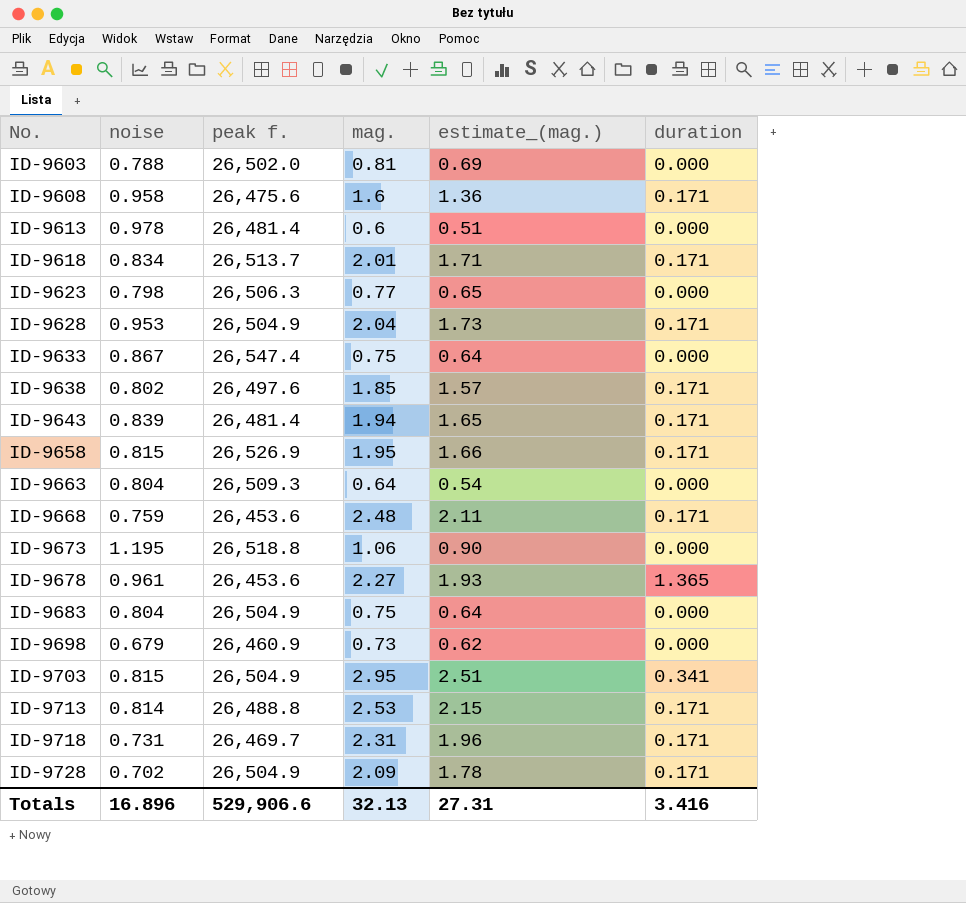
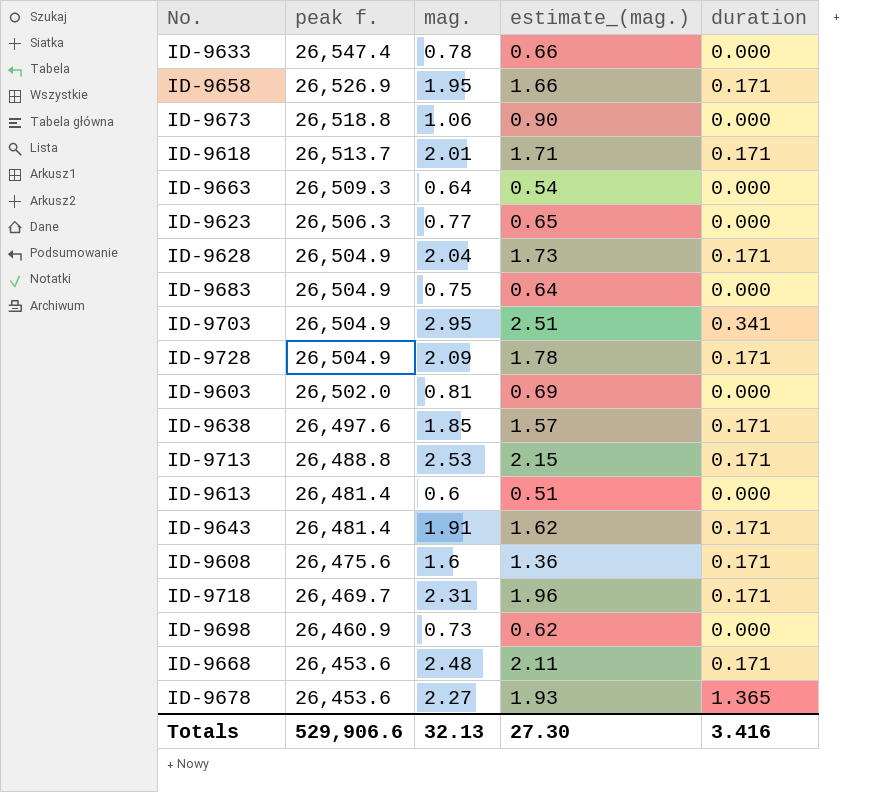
row order: No. ascending -> peak f. descending
column noise | position: 2 -> none
ID-9633 | mag.: 0.75 -> 0.78
ID-9633 | estimate_(mag.): 0.64 -> 0.66
ID-9643 | mag.: 1.94 -> 1.91
ID-9643 | estimate_(mag.): 1.65 -> 1.62
Totals | estimate_(mag.): 27.31 -> 27.30

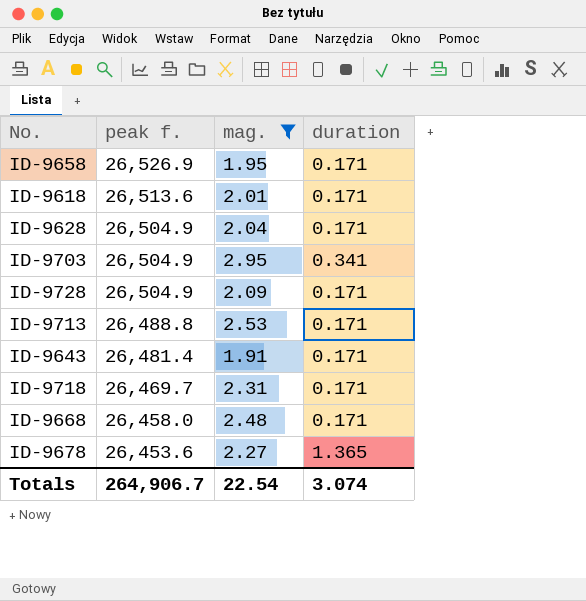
filter: none -> mag. >= 1.91
column estimate_(mag.) | formula: [mag.] * 0.85 -> none
ID-9618 | peak f.: 26,513.7 -> 26,513.6
ID-9668 | peak f.: 26,453.6 -> 26,458.0
Totals | peak f.: 529,906.6 -> 264,906.7
Totals | mag.: 32.13 -> 22.54
Totals | duration: 3.416 -> 3.074

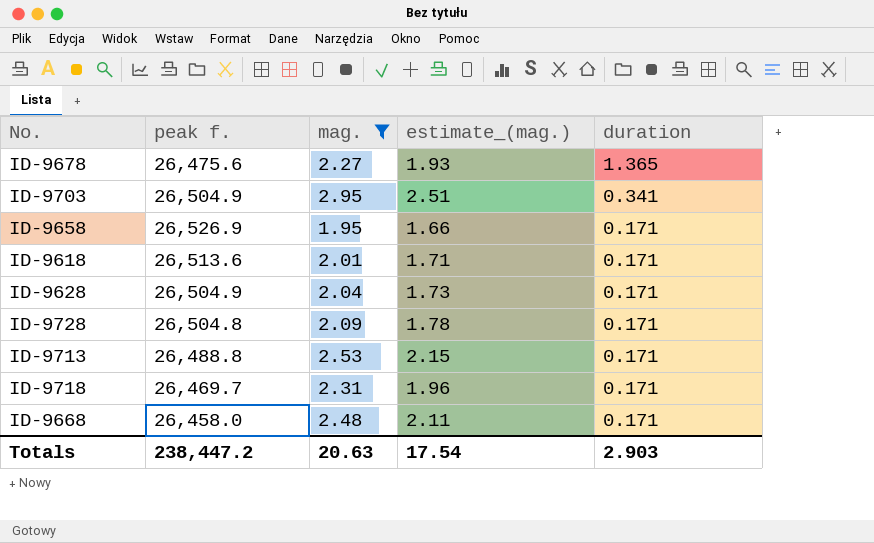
row order: peak f. descending -> duration descending
column estimate_(mag.) | formula: none -> [mag.] * 0.85
row ID-9643: 26,481.4 | 1.91 | 0.171 -> none
ID-9678 | peak f.: 26,453.6 -> 26,475.6
ID-9728 | peak f.: 26,504.9 -> 26,504.8
Totals | peak f.: 264,906.7 -> 238,447.2
Totals | mag.: 22.54 -> 20.63
Totals | duration: 3.074 -> 2.903

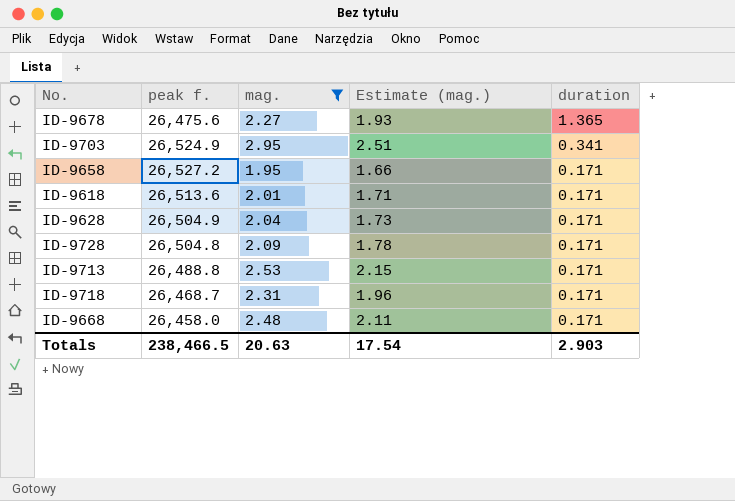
column name: estimate_(mag.) -> Estimate (mag.)
ID-9703 | peak f.: 26,504.9 -> 26,524.9
ID-9658 | peak f.: 26,526.9 -> 26,527.2
ID-9718 | peak f.: 26,469.7 -> 26,468.7
Totals | peak f.: 238,447.2 -> 238,466.5

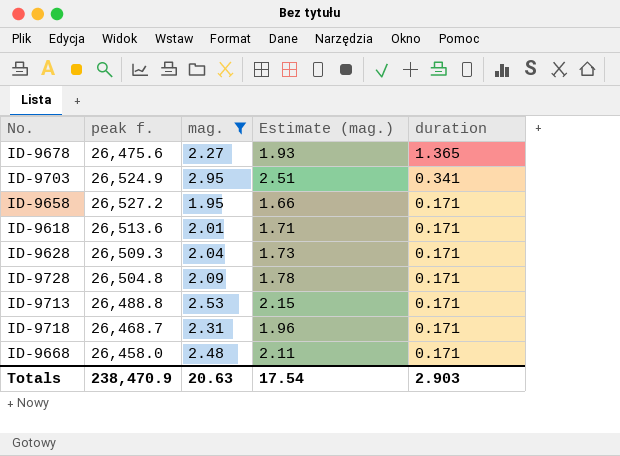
ID-9628 | peak f.: 26,504.9 -> 26,509.3
Totals | peak f.: 238,466.5 -> 238,470.9

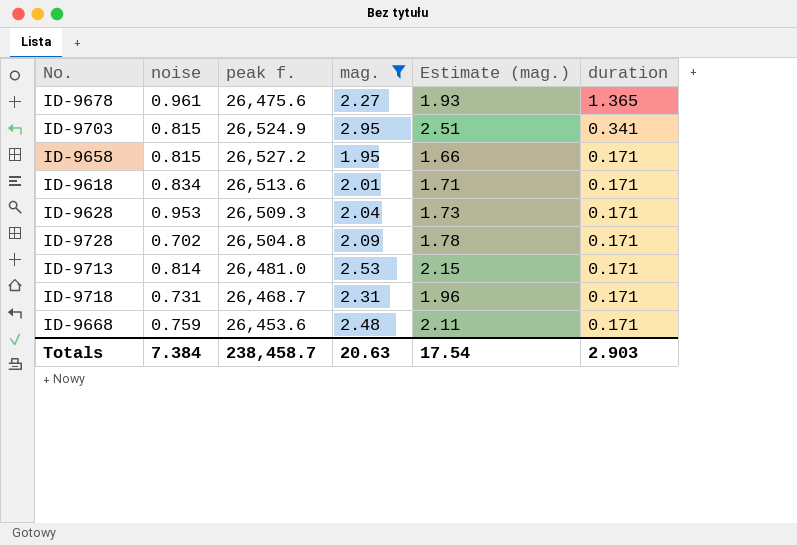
column noise | position: none -> 2
ID-9713 | peak f.: 26,488.8 -> 26,481.0
ID-9668 | peak f.: 26,458.0 -> 26,453.6
Totals | peak f.: 238,470.9 -> 238,458.7

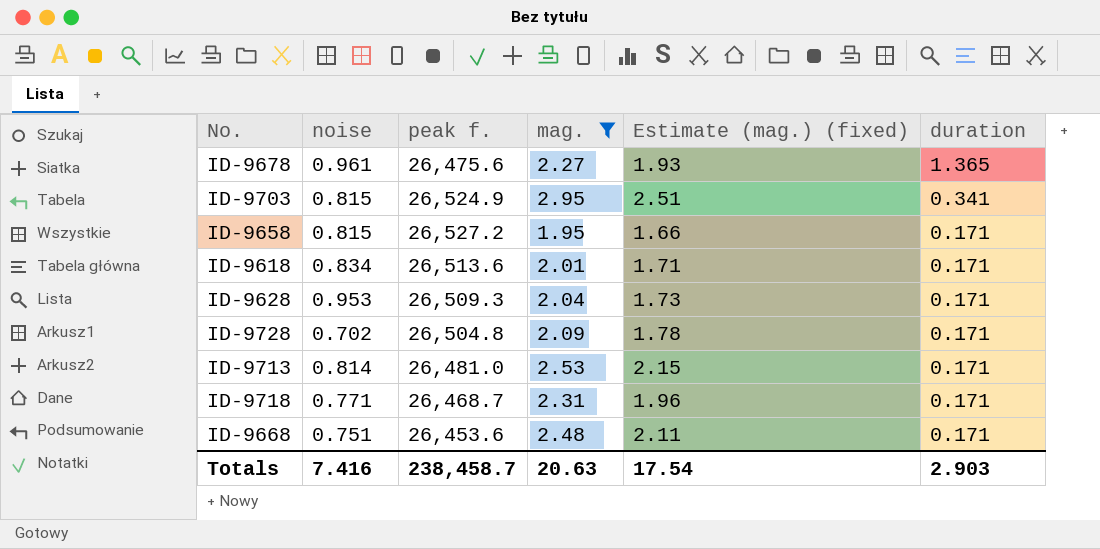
column name: Estimate (mag.) -> Estimate (mag.) (fixed)
ID-9718 | noise: 0.731 -> 0.771
ID-9668 | noise: 0.759 -> 0.751
Totals | noise: 7.384 -> 7.416

